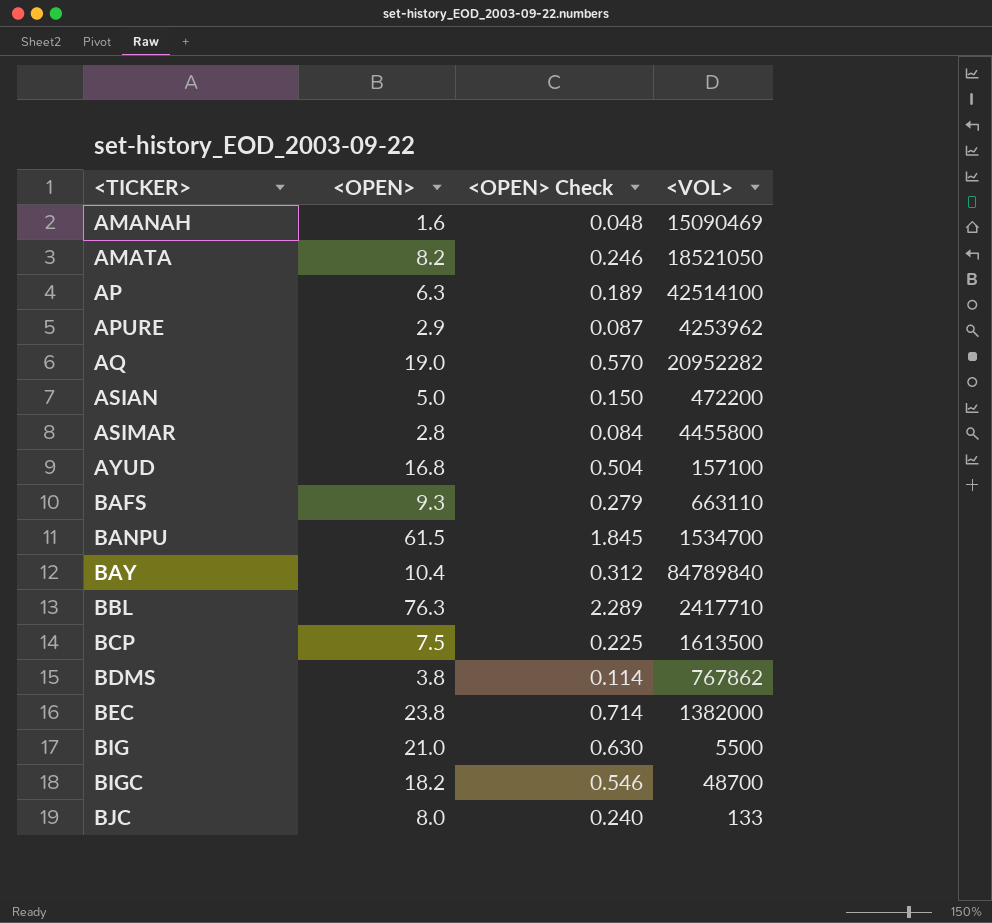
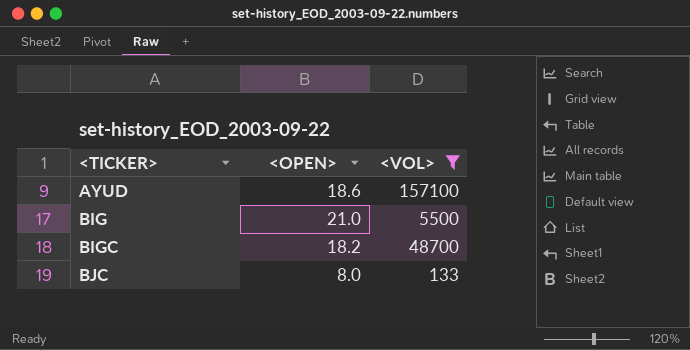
filter: none -> <VOL> <= 157100
column <OPEN> Check | formula: [<OPEN>] * 0.03 -> none
AYUD | <OPEN>: 16.8 -> 18.6

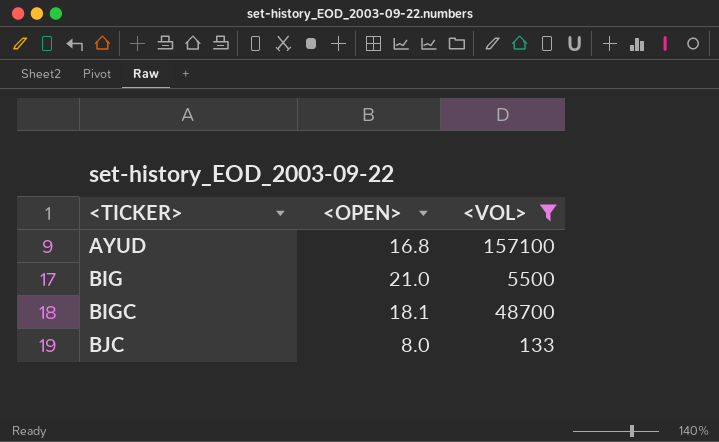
AYUD | <OPEN>: 18.6 -> 16.8
BIGC | <OPEN>: 18.2 -> 18.1

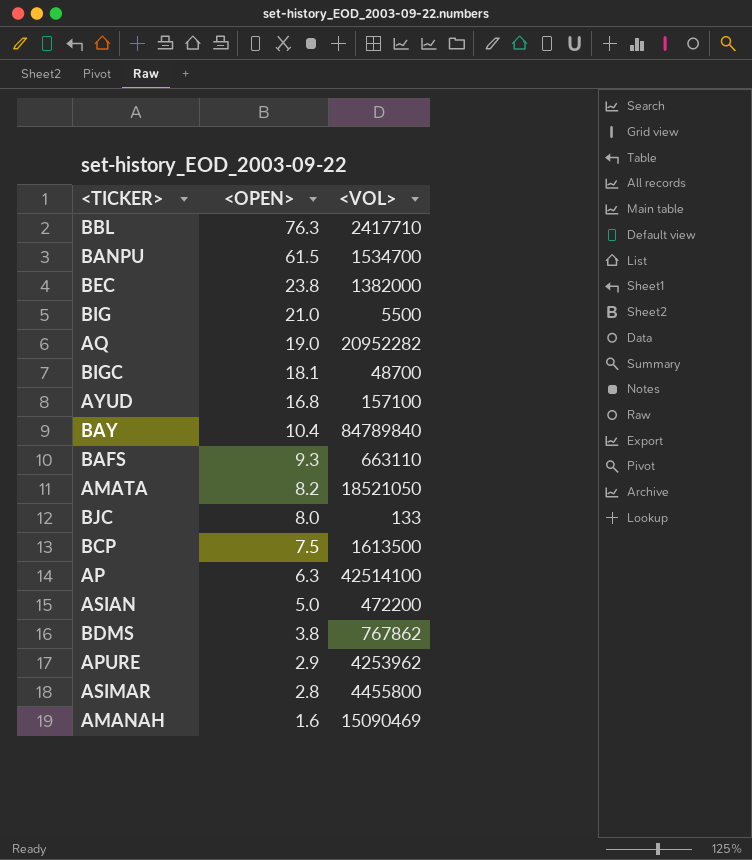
filter: <VOL> <= 157100 -> none
row order: <TICKER> ascending -> <OPEN> descending

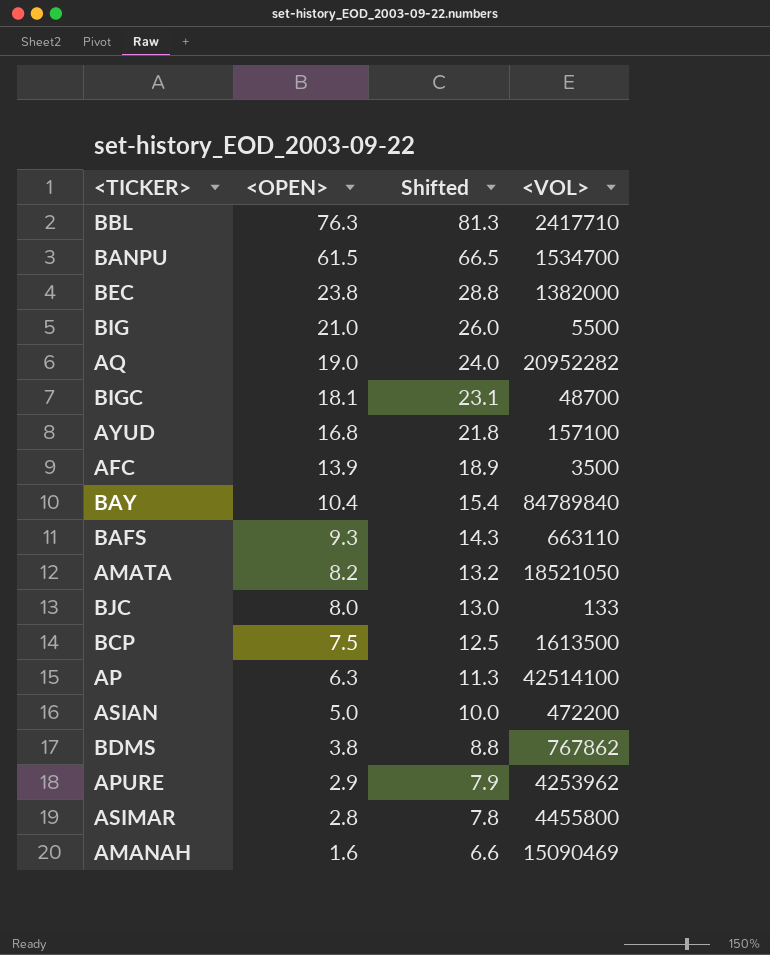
column Shifted | formula: none -> [<OPEN>] + 5
row AFC: none -> 13.9 | 18.9 | 3500

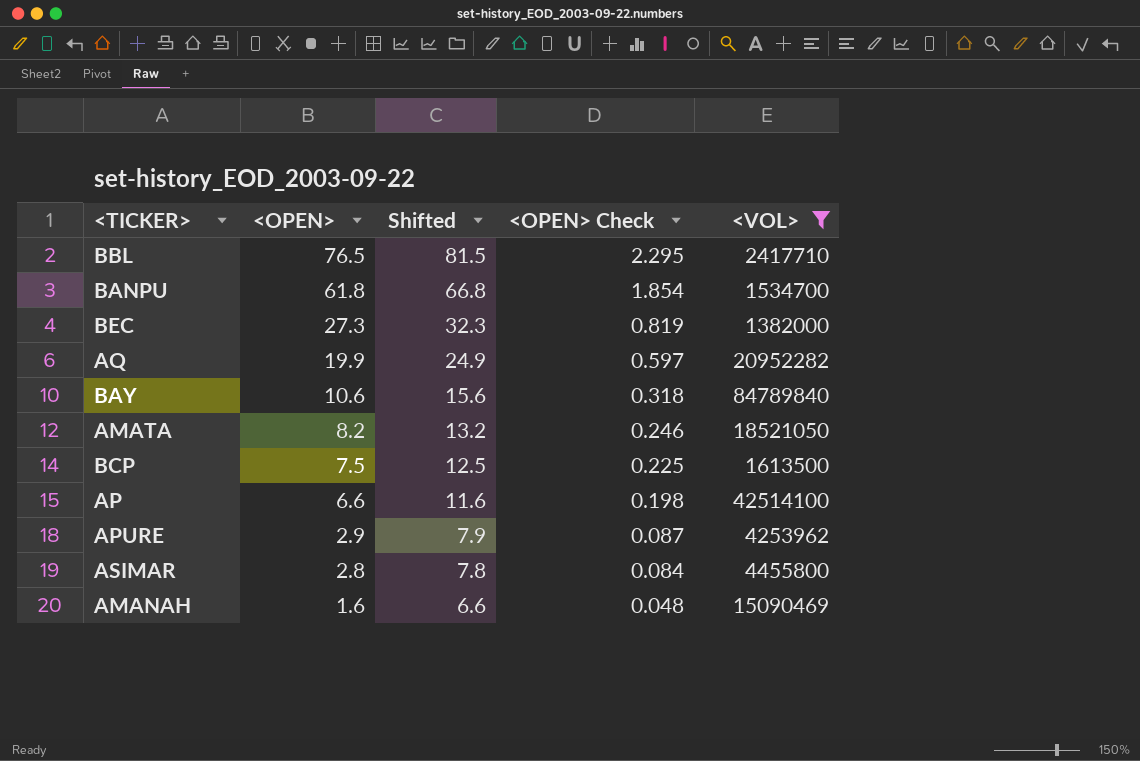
filter: none -> <VOL> >= 1382000
column <OPEN> Check | formula: none -> [<OPEN>] * 0.03
BBL | <OPEN>: 76.3 -> 76.5
BBL | Shifted: 81.3 -> 81.5
BANPU | <OPEN>: 61.5 -> 61.8
BANPU | Shifted: 66.5 -> 66.8
BEC | <OPEN>: 23.8 -> 27.3
BEC | Shifted: 28.8 -> 32.3
AQ | <OPEN>: 19.0 -> 19.9
AQ | Shifted: 24.0 -> 24.9
BAY | <OPEN>: 10.4 -> 10.6
BAY | Shifted: 15.4 -> 15.6
AP | <OPEN>: 6.3 -> 6.6
AP | Shifted: 11.3 -> 11.6

